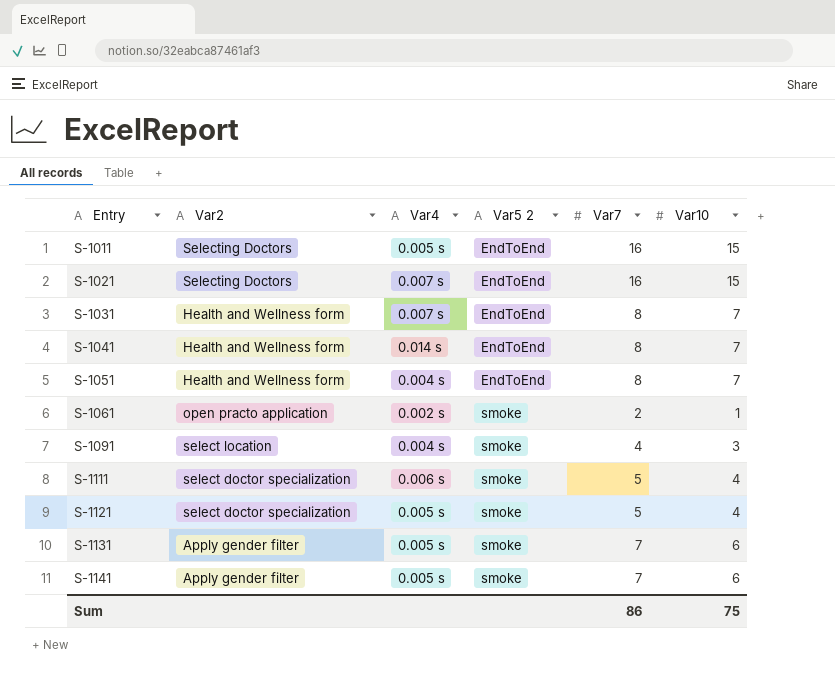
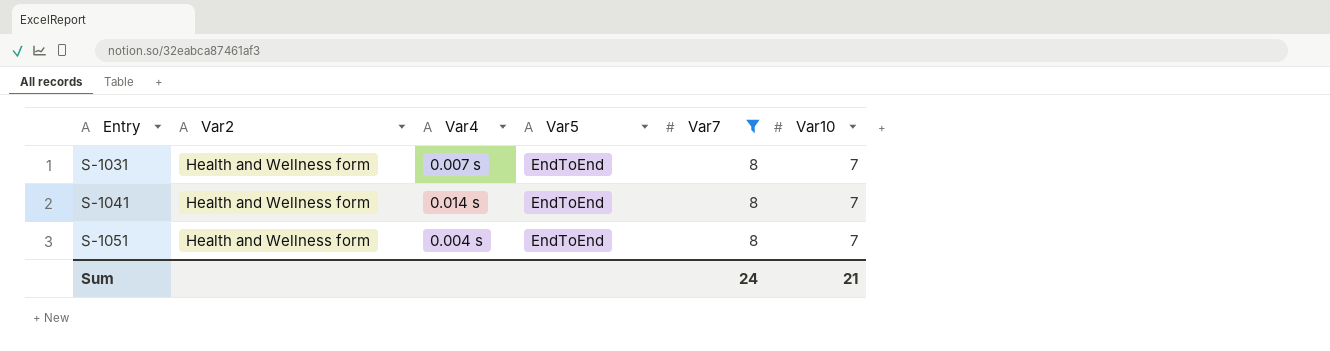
filter: none -> Var7 = 8
column name: Var5 2 -> Var5
Sum | Var7: 86 -> 24
Sum | Var10: 75 -> 21

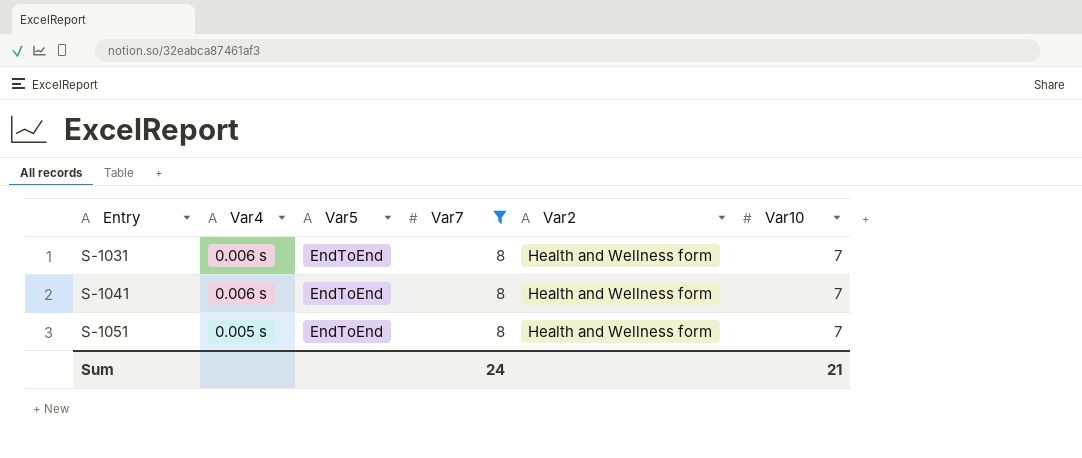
column Var2 | position: 2 -> 5
S-1031 | Var4: 0.007 s -> 0.006 s
S-1041 | Var4: 0.014 s -> 0.006 s
S-1051 | Var4: 0.004 s -> 0.005 s

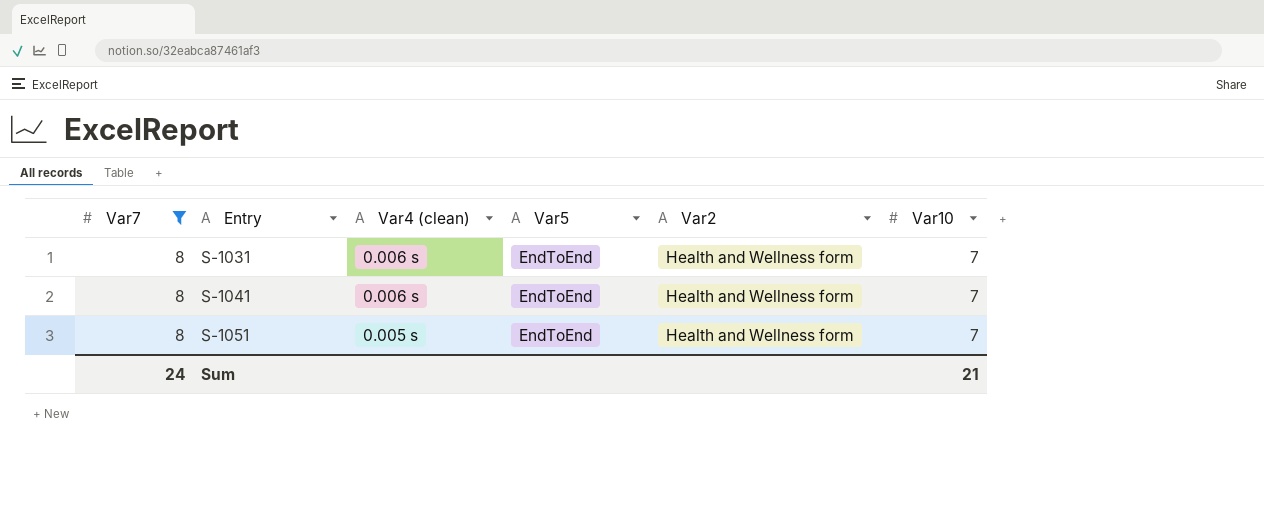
column Var7 | position: 4 -> 1
column name: Var4 -> Var4 (clean)

